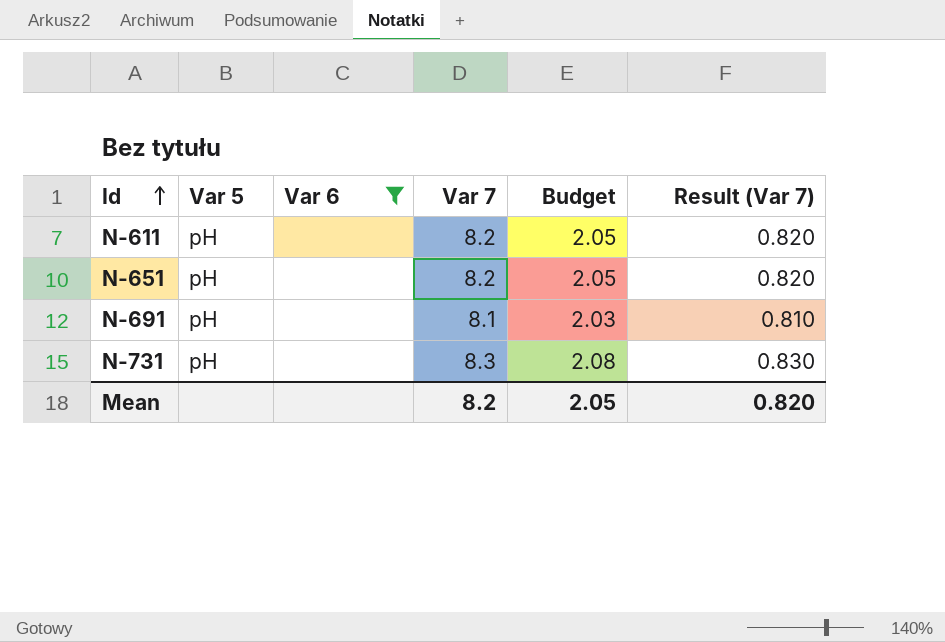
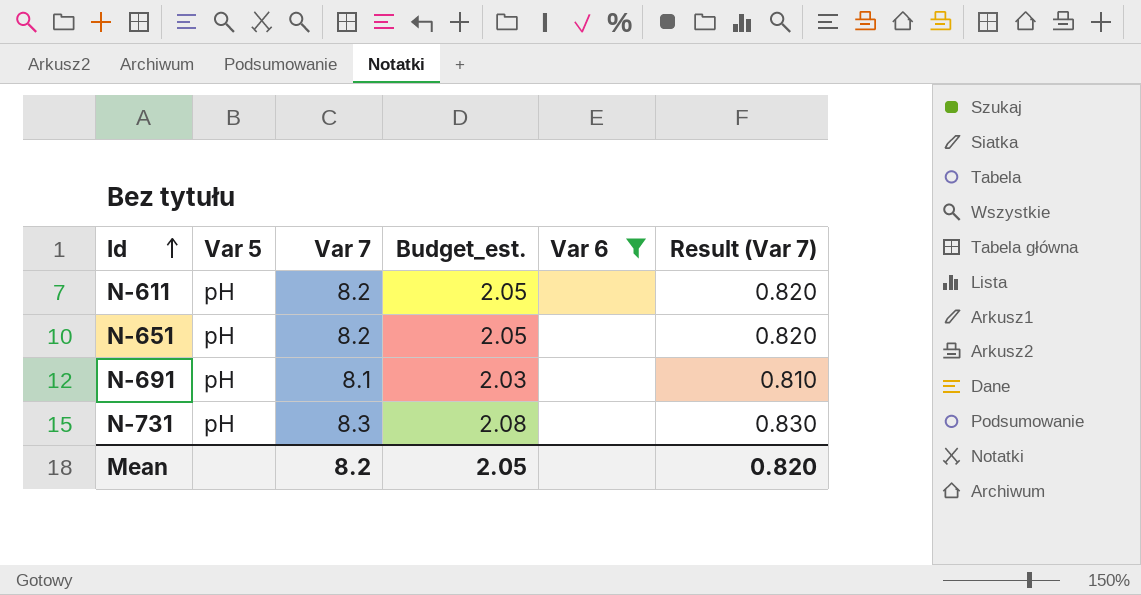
column name: Budget -> Budget_est.
column Var 6 | position: 3 -> 5

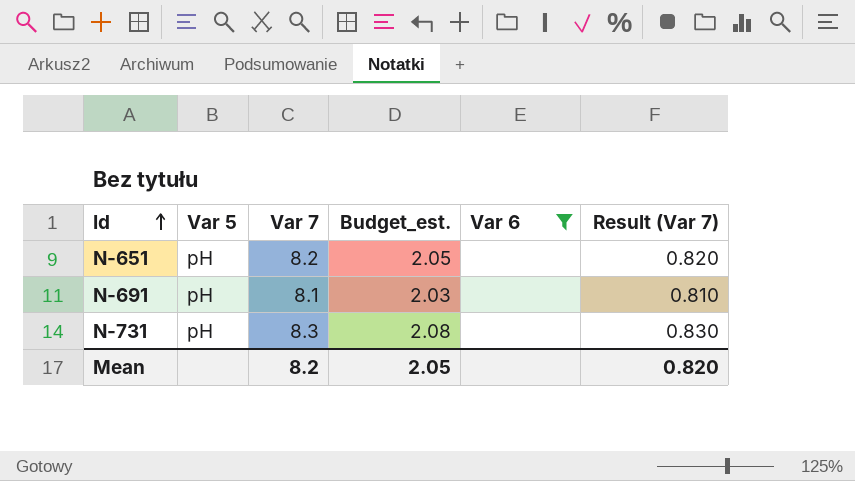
row N-611: pH | 8.2 | 2.05 | none | 0.820 -> none

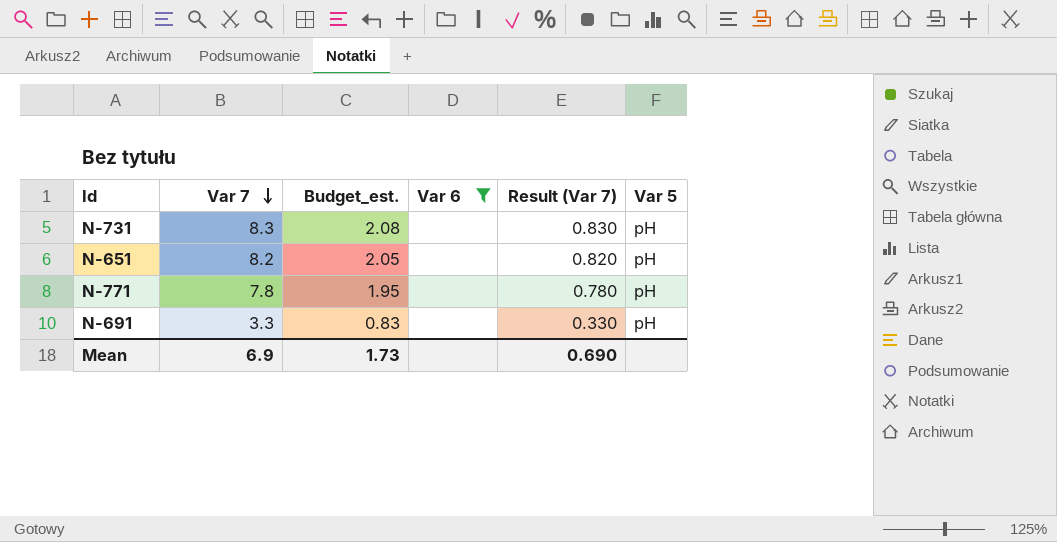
row order: Id ascending -> Var 7 descending
column Var 5 | position: 2 -> 6
row N-771: none -> 7.8 | 1.95 | none | 0.780 | pH
N-691 | Var 7: 8.1 -> 3.3
N-691 | Budget_est.: 2.03 -> 0.83
N-691 | Result (Var 7): 0.810 -> 0.330
Mean | Var 7: 8.2 -> 6.9
Mean | Budget_est.: 2.05 -> 1.73
Mean | Result (Var 7): 0.820 -> 0.690

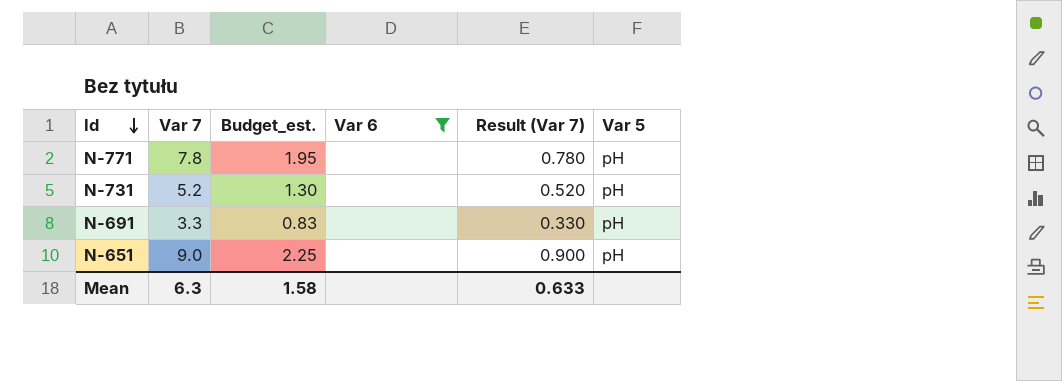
row order: Var 7 descending -> Id descending
N-731 | Var 7: 8.3 -> 5.2
N-731 | Budget_est.: 2.08 -> 1.30
N-731 | Result (Var 7): 0.830 -> 0.520
N-651 | Var 7: 8.2 -> 9.0
N-651 | Budget_est.: 2.05 -> 2.25
N-651 | Result (Var 7): 0.820 -> 0.900
Mean | Var 7: 6.9 -> 6.3
Mean | Budget_est.: 1.73 -> 1.58
Mean | Result (Var 7): 0.690 -> 0.633

